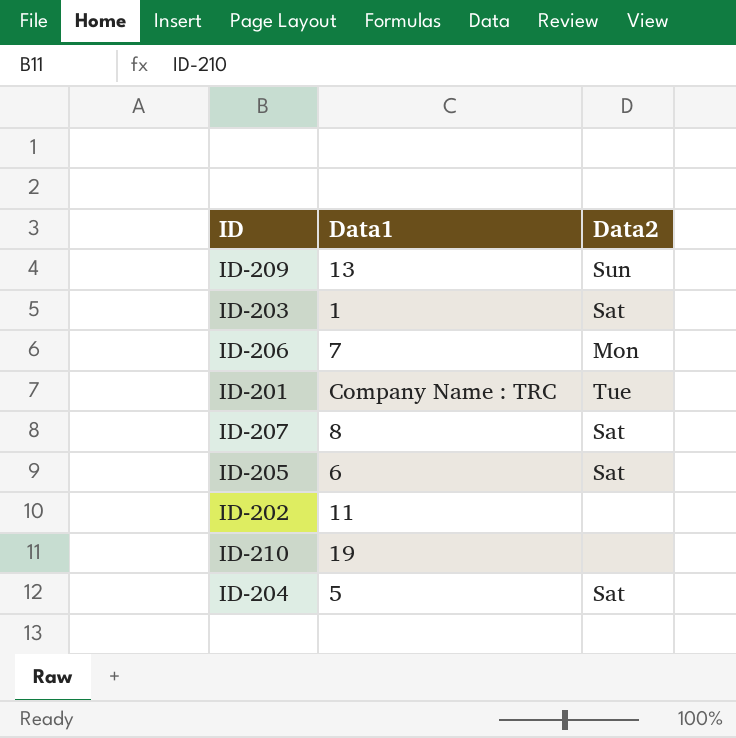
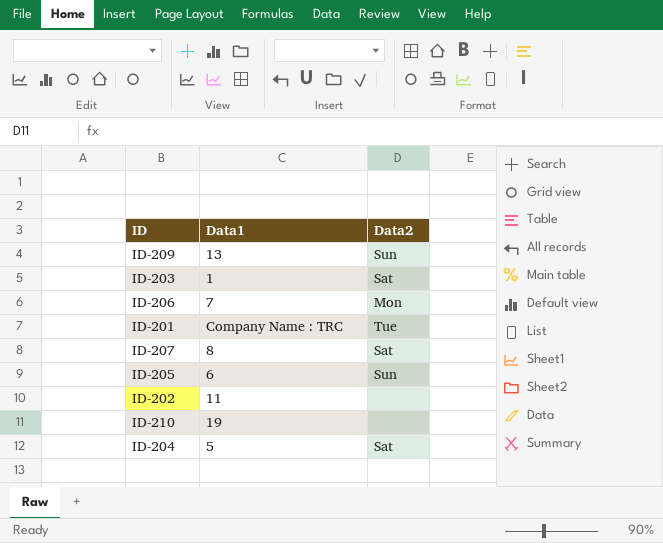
ID-205 | Data2: Sat -> Sun

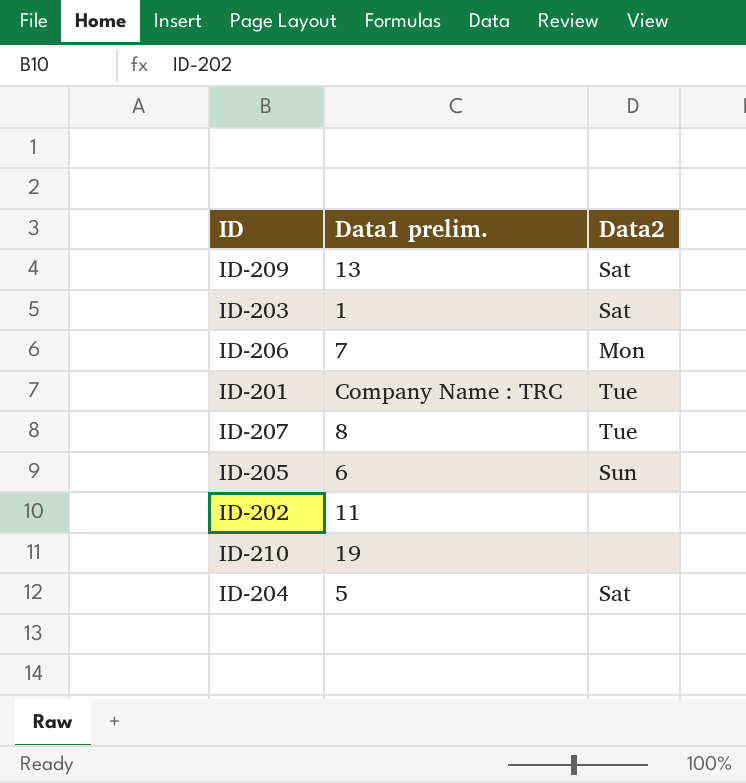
column name: Data1 -> Data1 prelim.
ID-209 | Data2: Sun -> Sat
ID-207 | Data2: Sat -> Tue

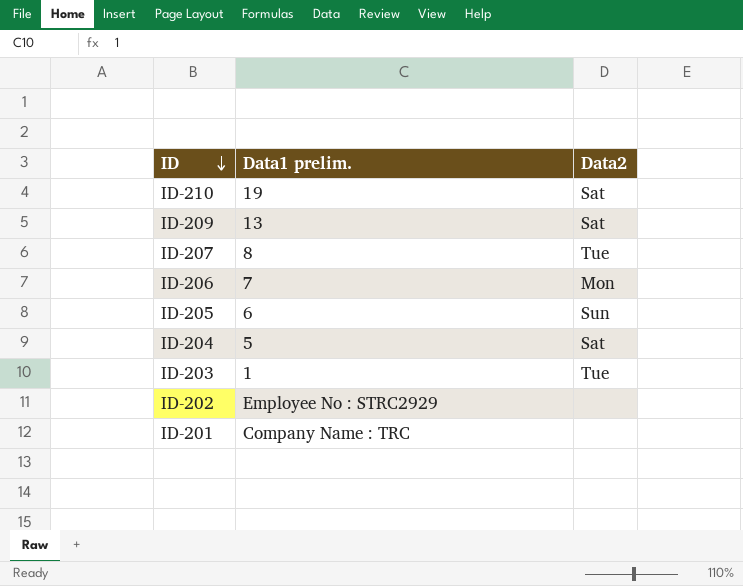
row order: none -> ID descending
ID-210 | Data2: none -> Sat
ID-203 | Data2: Sat -> Tue
ID-202 | Data1 prelim.: 11 -> Employee No : STRC2929
ID-201 | Data2: Tue -> none

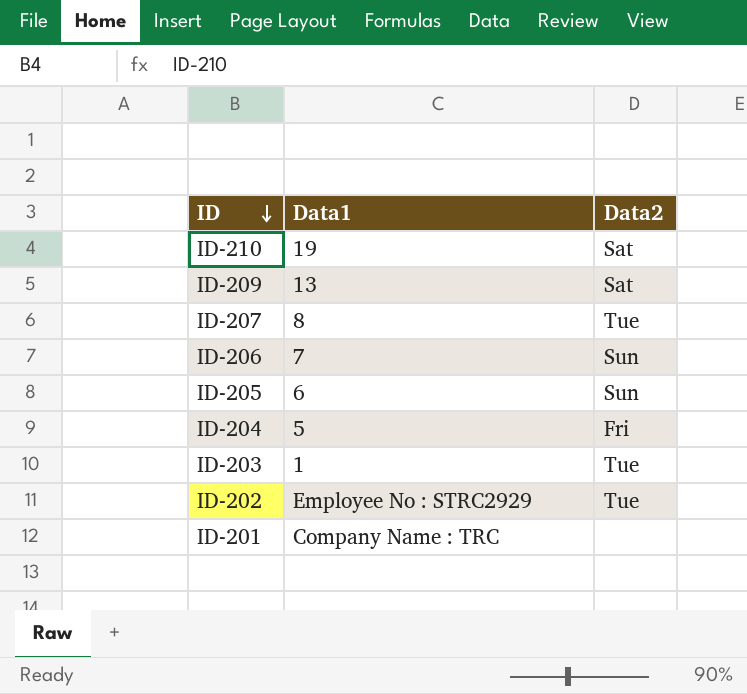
column name: Data1 prelim. -> Data1
ID-206 | Data2: Mon -> Sun
ID-204 | Data2: Sat -> Fri
ID-202 | Data2: none -> Tue

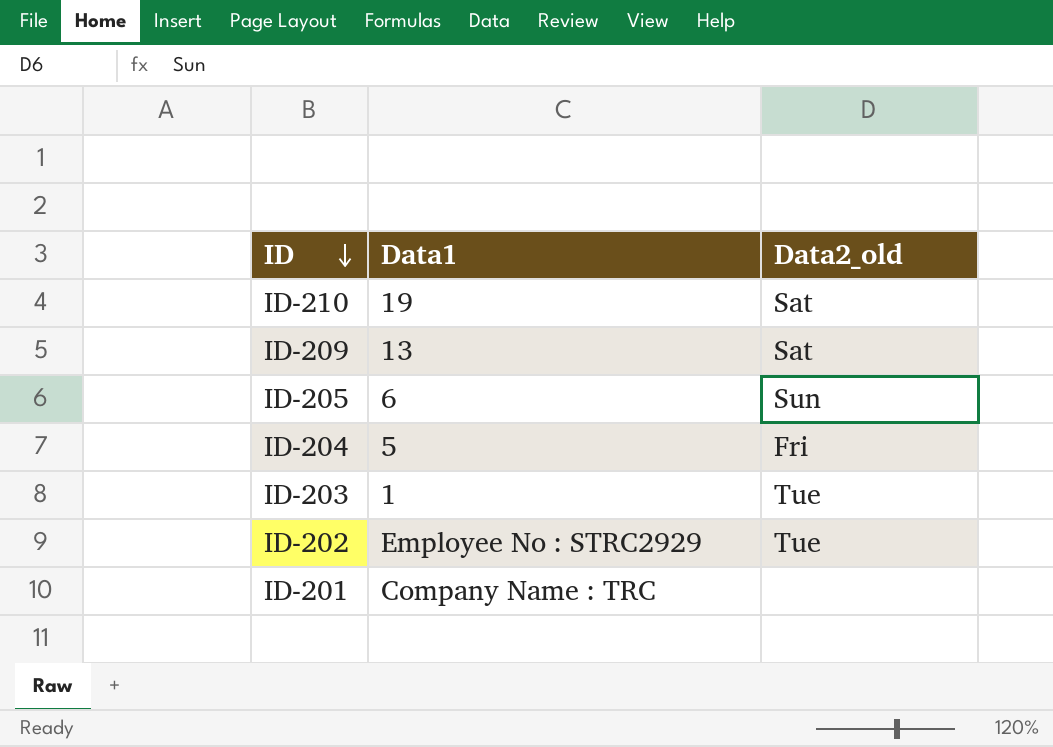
column name: Data2 -> Data2_old
row ID-207: 8 | Tue -> none
row ID-206: 7 | Sun -> none

